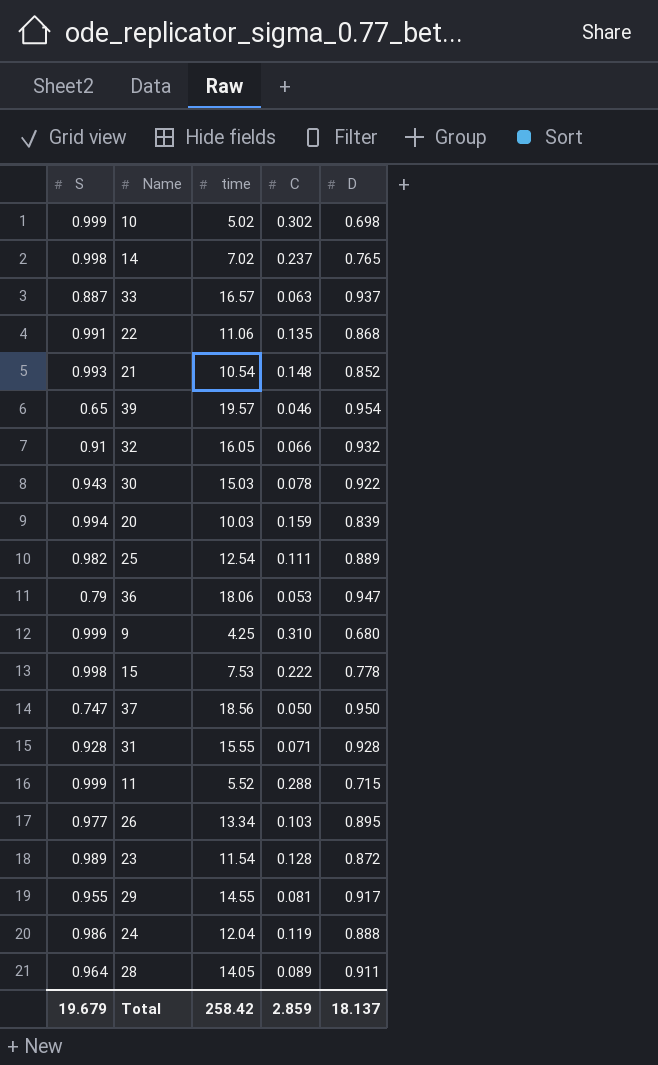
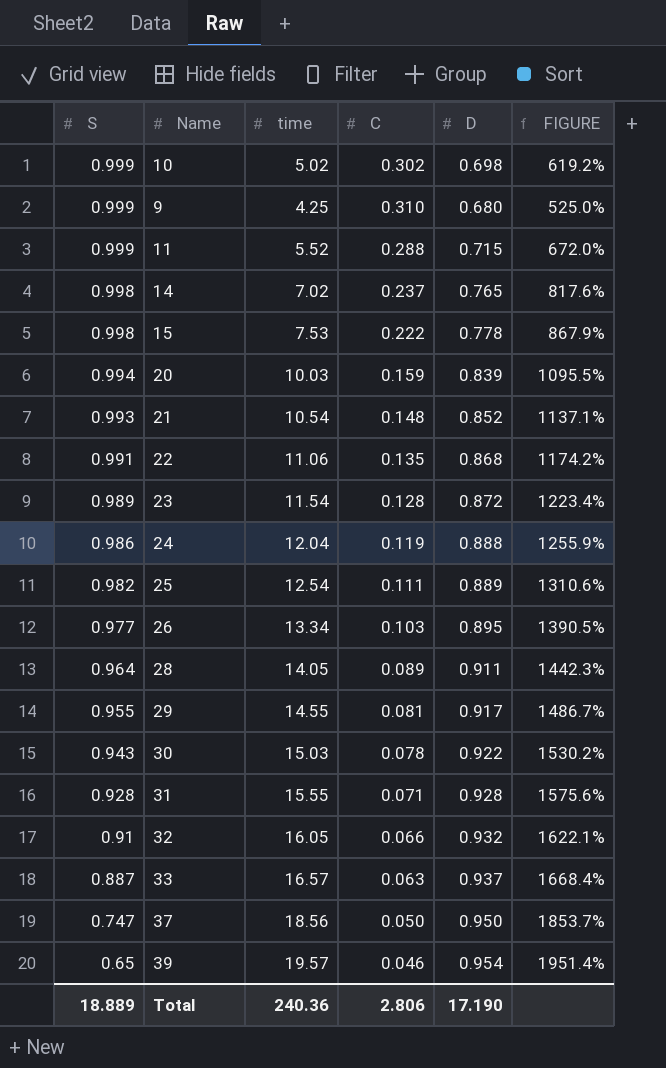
row order: none -> S descending
column FIGURE | formula: none -> ([time] - [D]) / [D]
row 36: 0.79 | 18.06 | 0.053 | 0.947 -> none
Total | S: 19.679 -> 18.889
Total | time: 258.42 -> 240.36
Total | C: 2.859 -> 2.806
Total | D: 18.137 -> 17.190

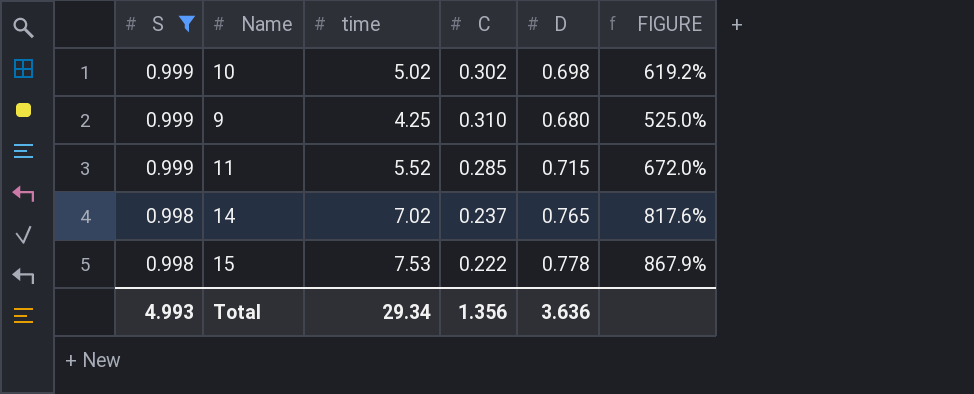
filter: none -> S >= 0.998
11 | C: 0.288 -> 0.285
Total | S: 18.889 -> 4.993
Total | time: 240.36 -> 29.34
Total | C: 2.806 -> 1.356
Total | D: 17.190 -> 3.636

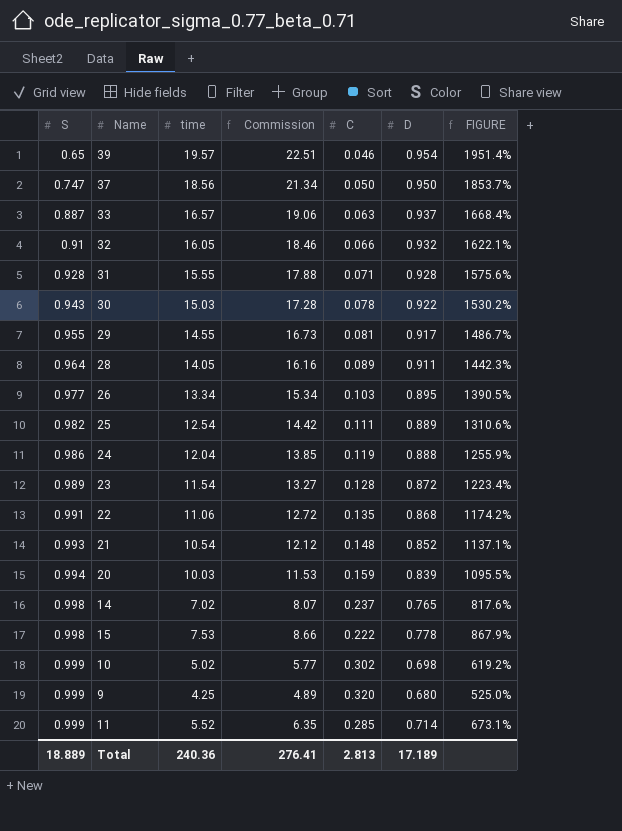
filter: S >= 0.998 -> none
row order: S descending -> S ascending
column Commission | formula: none -> [time] * 1.15
9 | C: 0.310 -> 0.320
11 | D: 0.715 -> 0.714
11 | FIGURE: 672.0% -> 673.1%
Total | S: 4.993 -> 18.889
Total | time: 29.34 -> 240.36
Total | C: 1.356 -> 2.813
Total | D: 3.636 -> 17.189

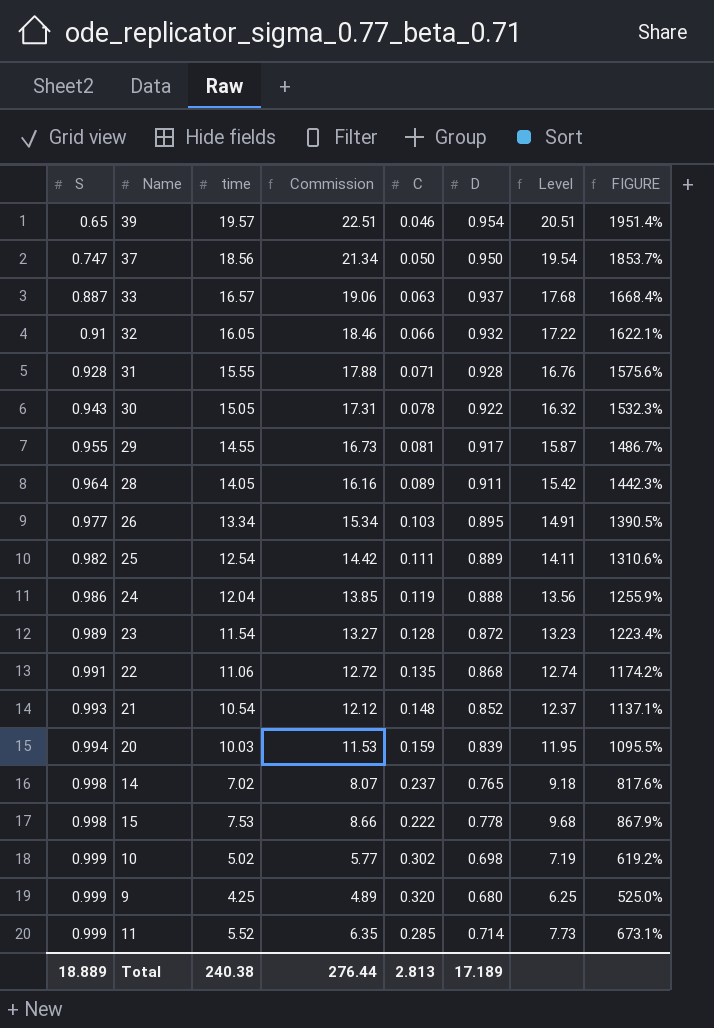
column Level | formula: none -> [time] / [D]
30 | time: 15.03 -> 15.05
30 | Commission: 17.28 -> 17.31
30 | FIGURE: 1530.2% -> 1532.3%
Total | time: 240.36 -> 240.38
Total | Commission: 276.41 -> 276.44

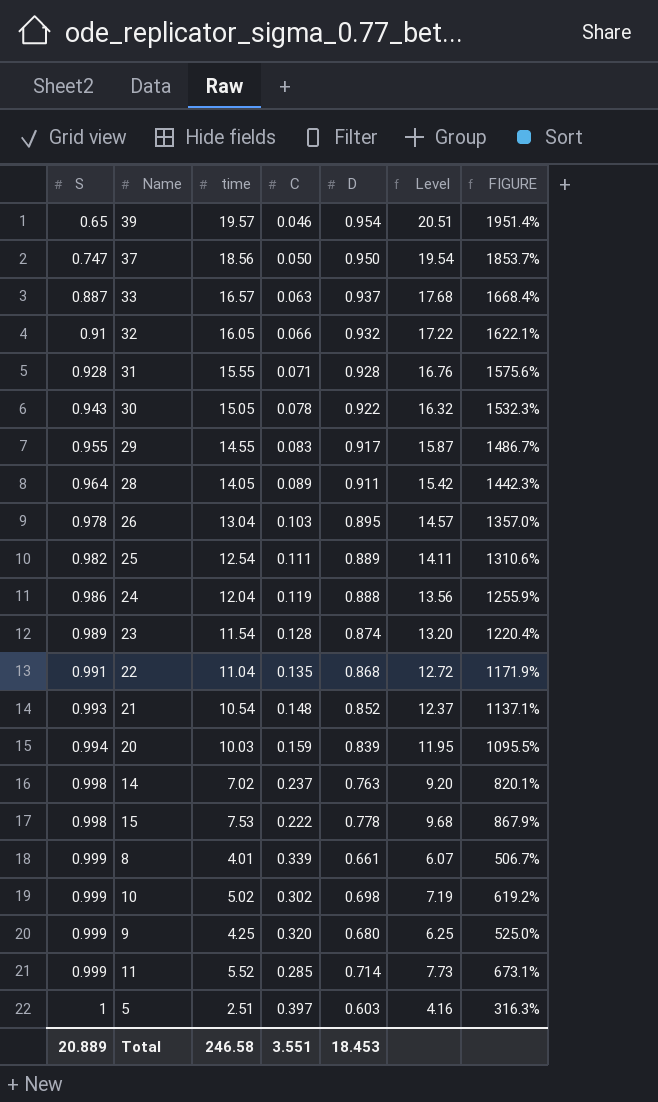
column Commission | formula: [time] * 1.15 -> none
29 | C: 0.081 -> 0.083
26 | S: 0.977 -> 0.978
26 | time: 13.34 -> 13.04
26 | Level: 14.91 -> 14.57
26 | FIGURE: 1390.5% -> 1357.0%
23 | D: 0.872 -> 0.874
23 | Level: 13.23 -> 13.20
23 | FIGURE: 1223.4% -> 1220.4%
22 | time: 11.06 -> 11.04
22 | Level: 12.74 -> 12.72
22 | FIGURE: 1174.2% -> 1171.9%
14 | D: 0.765 -> 0.763
14 | Level: 9.18 -> 9.20
14 | FIGURE: 817.6% -> 820.1%
row 8: none -> 0.999 | 4.01 | 0.339 | 0.661 | 6.07 | 506.7%
row 5: none -> 1 | 2.51 | 0.397 | 0.603 | 4.16 | 316.3%
Total | S: 18.889 -> 20.889
Total | time: 240.38 -> 246.58
Total | C: 2.813 -> 3.551
Total | D: 17.189 -> 18.453

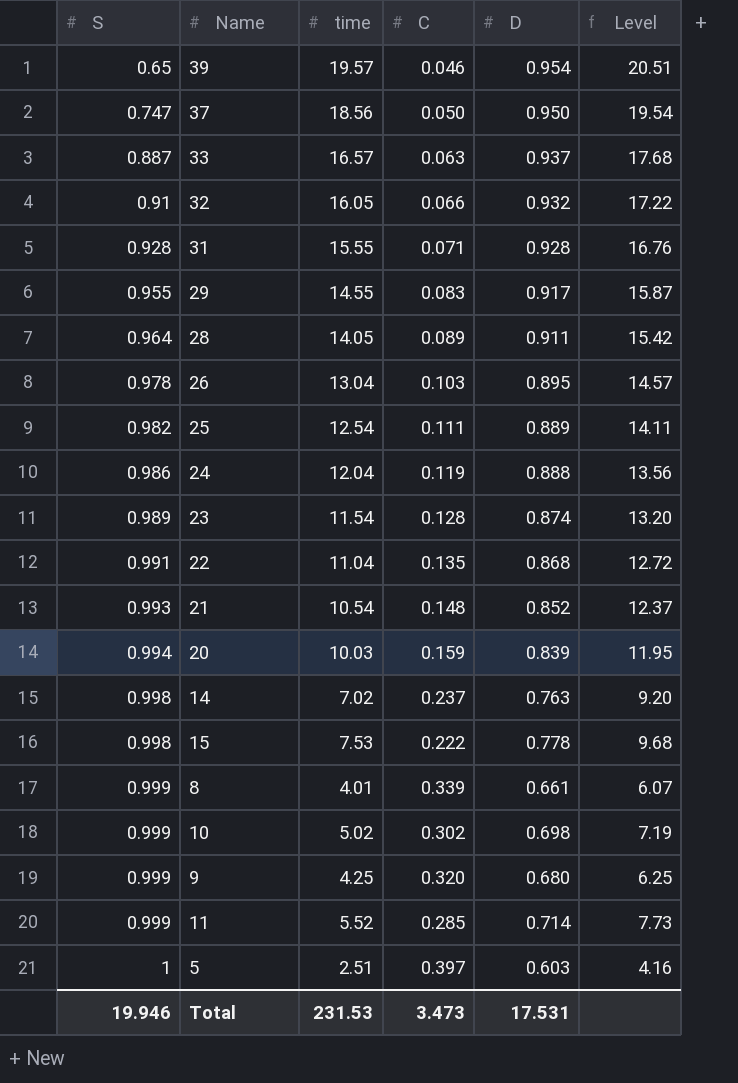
column FIGURE | formula: ([time] - [D]) / [D] -> none
row 30: 0.943 | 15.05 | 0.078 | 0.922 | 16.32 | 1532.3% -> none
Total | S: 20.889 -> 19.946
Total | time: 246.58 -> 231.53
Total | C: 3.551 -> 3.473
Total | D: 18.453 -> 17.531

